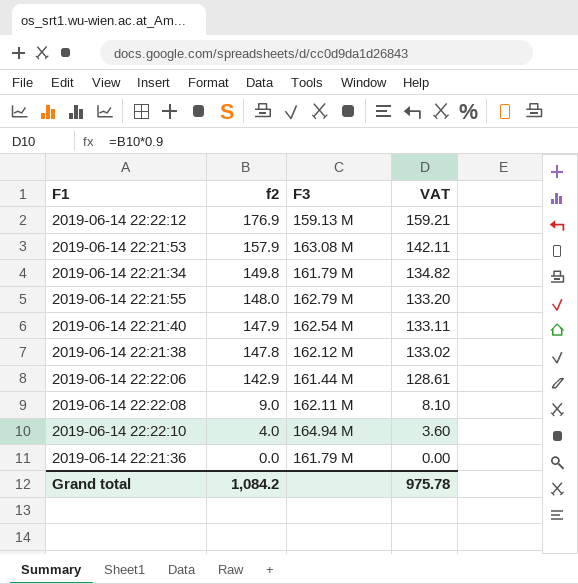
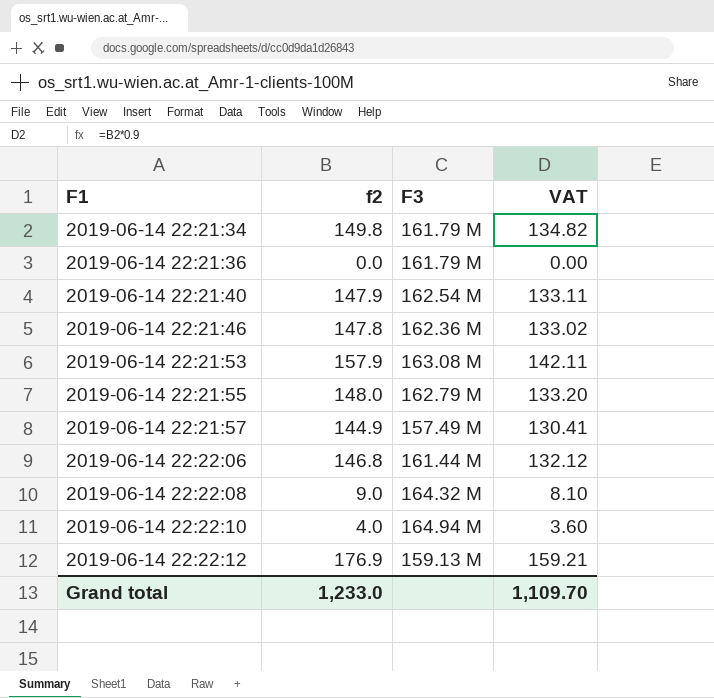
row order: f2 descending -> F1 ascending
row 2019-06-14 22:21:38: 147.8 | 162.12 M | 133.02 -> none
row 2019-06-14 22:21:46: none -> 147.8 | 162.36 M | 133.02
row 2019-06-14 22:21:57: none -> 144.9 | 157.49 M | 130.41
2019-06-14 22:22:06 | f2: 142.9 -> 146.8
2019-06-14 22:22:06 | VAT: 128.61 -> 132.12
2019-06-14 22:22:08 | F3: 162.11 M -> 164.32 M
Grand total | f2: 1,084.2 -> 1,233.0
Grand total | VAT: 975.78 -> 1,109.70

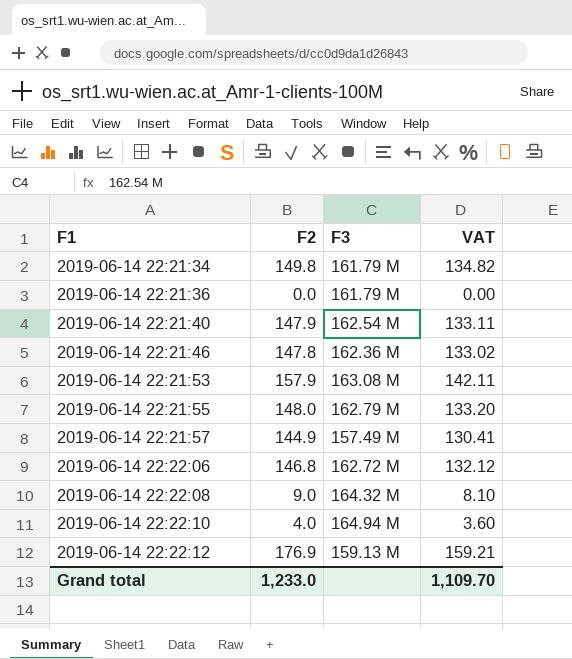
column name: f2 -> F2
2019-06-14 22:22:06 | F3: 161.44 M -> 162.72 M

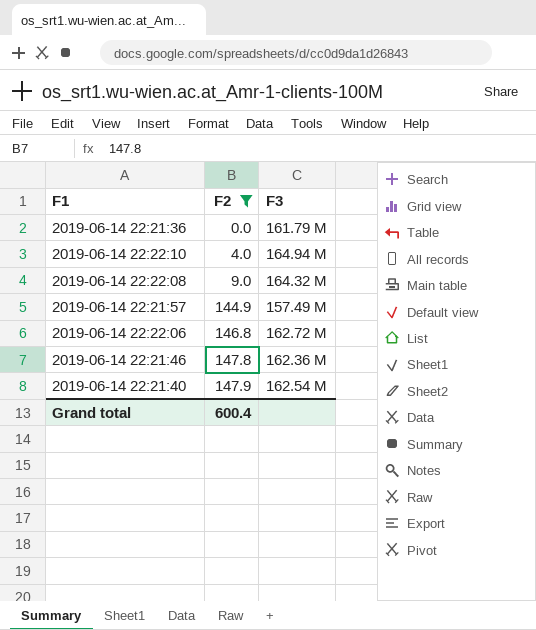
filter: none -> F2 <= 147.9
row order: F1 ascending -> F2 ascending
column VAT | formula: [F2] * 0.9 -> none
Grand total | F2: 1,233.0 -> 600.4

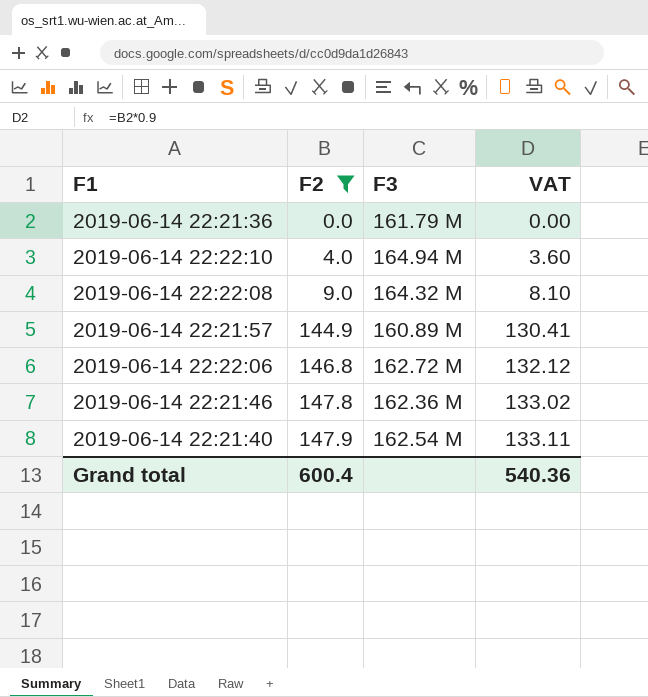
column VAT | formula: none -> [F2] * 0.9
2019-06-14 22:21:57 | F3: 157.49 M -> 160.89 M

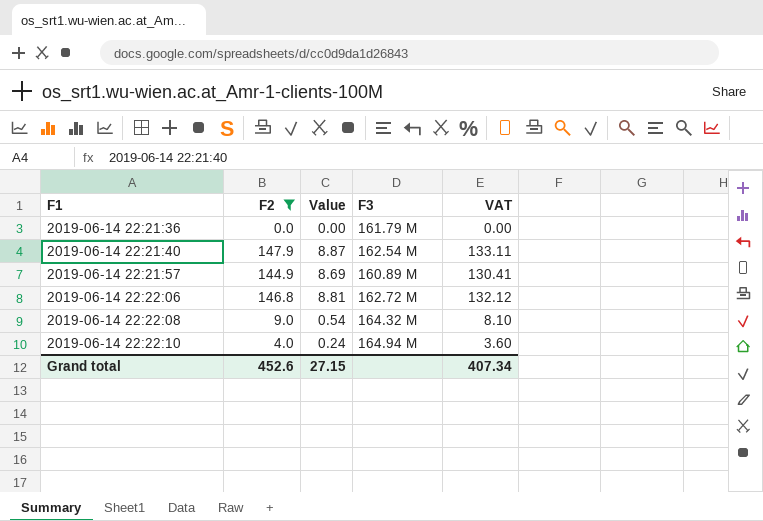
row order: F2 ascending -> F1 ascending
column Value | formula: none -> [F2] * 0.06
row 2019-06-14 22:21:46: 147.8 | 162.36 M | 133.02 -> none
Grand total | F2: 600.4 -> 452.6
Grand total | VAT: 540.36 -> 407.34

